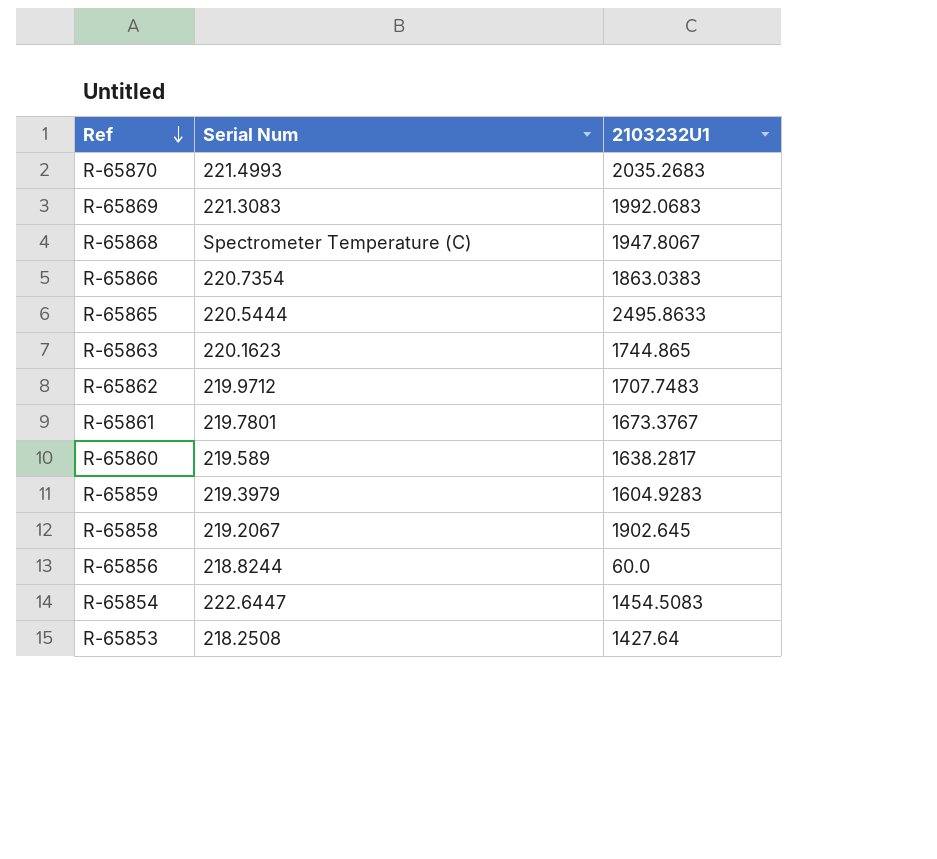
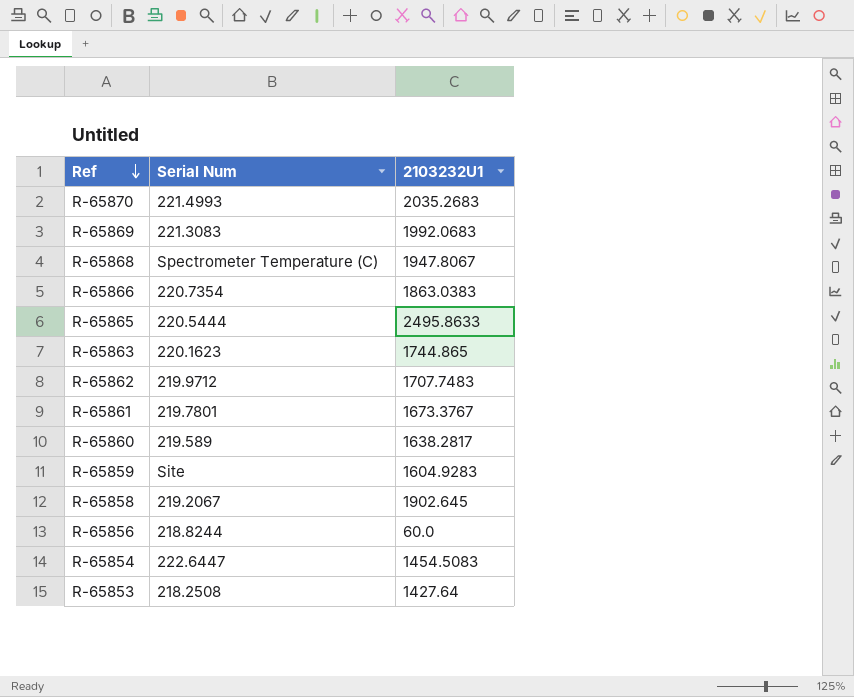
R-65859 | Serial Num: 219.3979 -> Site

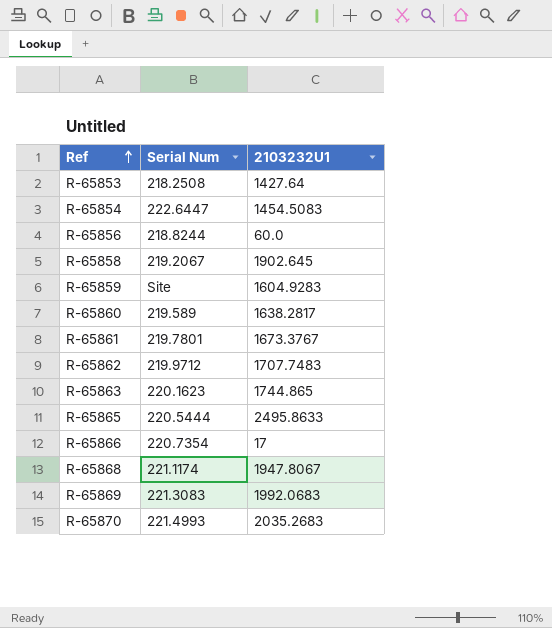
row order: Ref descending -> Ref ascending
R-65866 | 2103232U1: 1863.0383 -> 17
R-65868 | Serial Num: Spectrometer Temperature (C) -> 221.1174

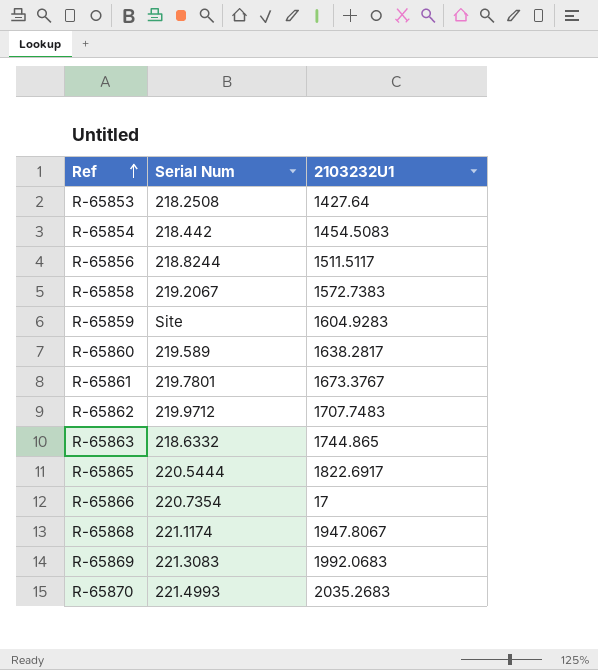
R-65854 | Serial Num: 222.6447 -> 218.442
R-65856 | 2103232U1: 60.0 -> 1511.5117
R-65858 | 2103232U1: 1902.645 -> 1572.7383
R-65863 | Serial Num: 220.1623 -> 218.6332
R-65865 | 2103232U1: 2495.8633 -> 1822.6917

